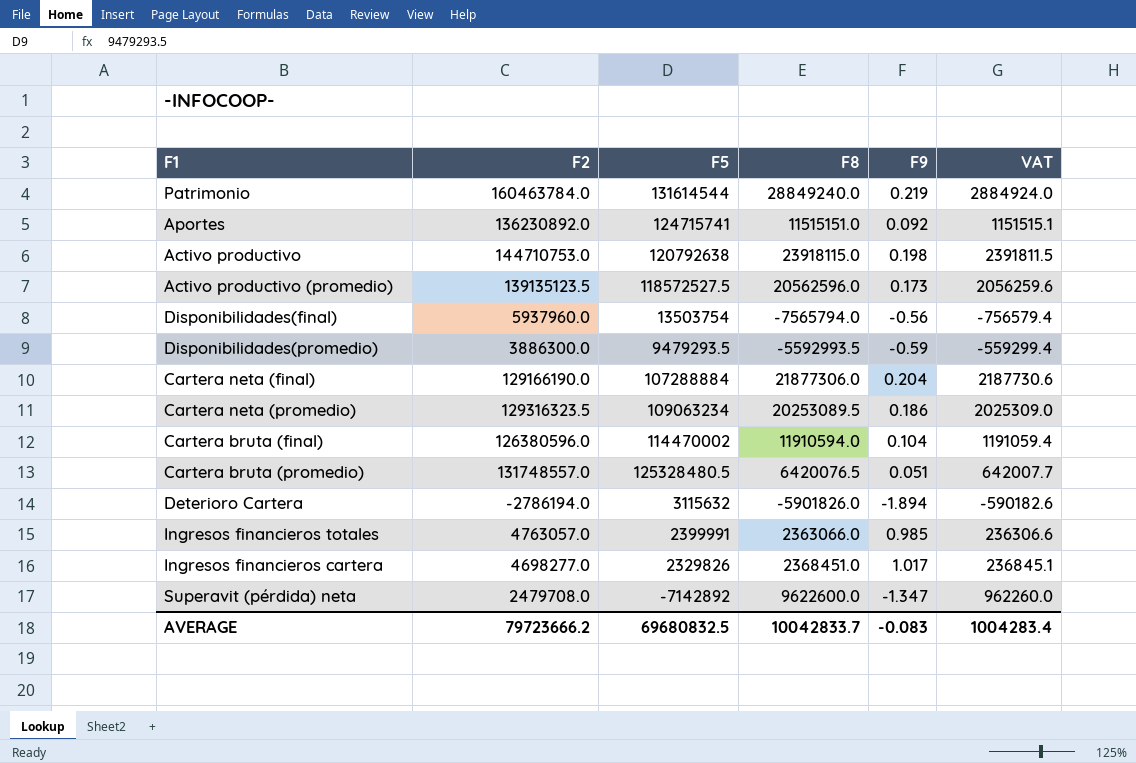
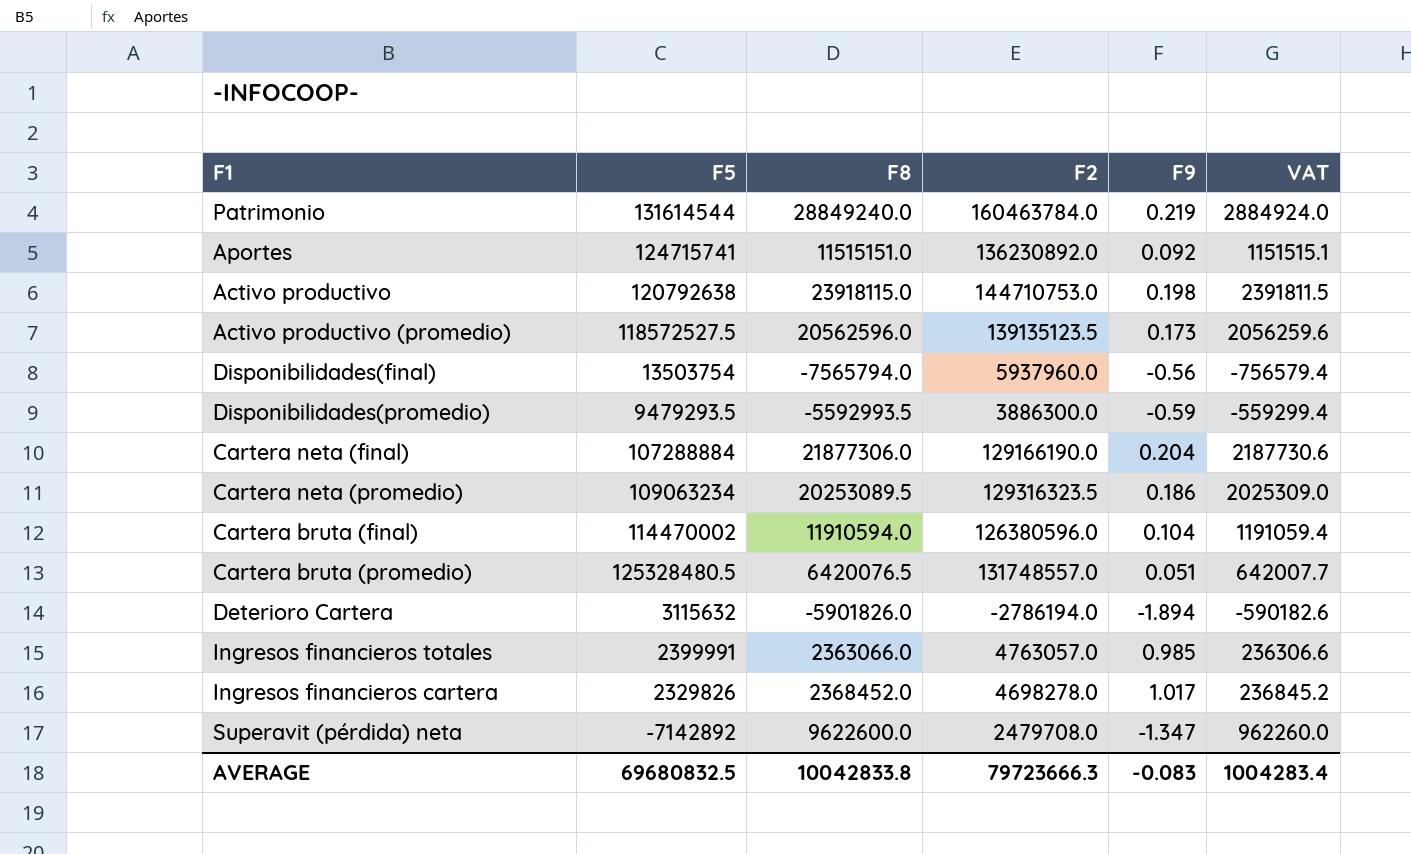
column F2 | position: 2 -> 4
Ingresos financieros cartera | F8: 2368451.0 -> 2368452.0
Ingresos financieros cartera | F2: 4698277.0 -> 4698278.0
Ingresos financieros cartera | VAT: 236845.1 -> 236845.2
AVERAGE | F8: 10042833.7 -> 10042833.8
AVERAGE | F2: 79723666.2 -> 79723666.3

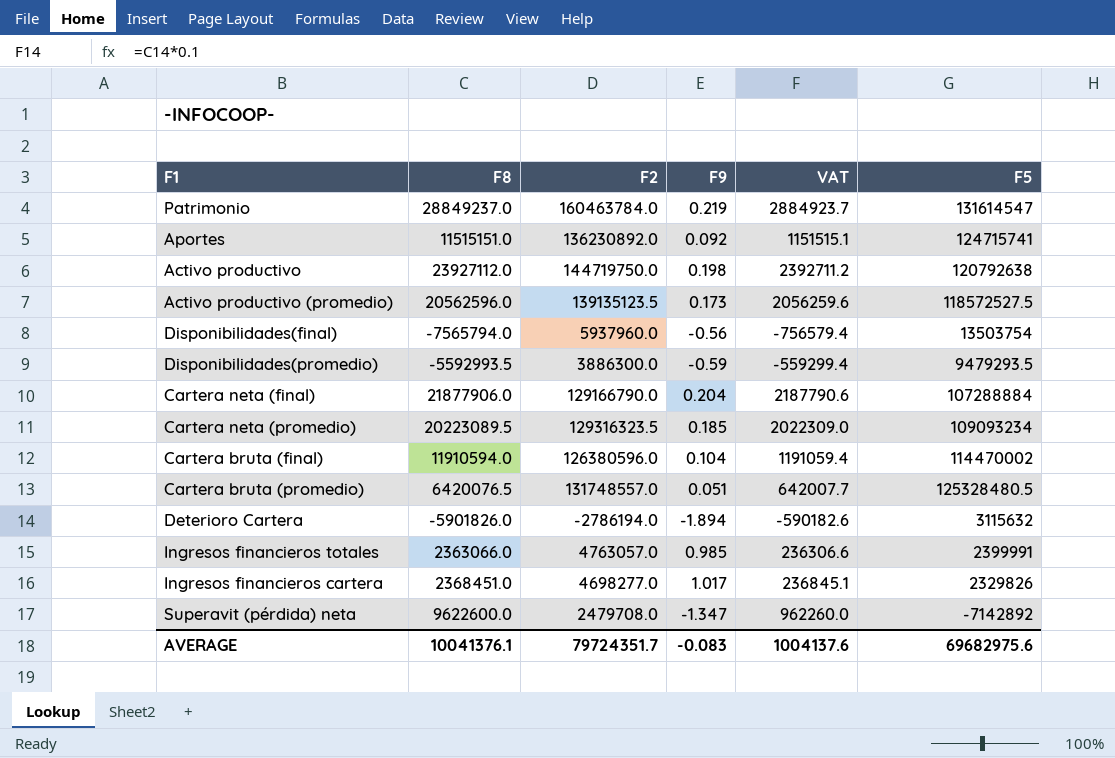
column F5 | position: 2 -> 6
Patrimonio | F8: 28849240.0 -> 28849237.0
Patrimonio | VAT: 2884924.0 -> 2884923.7
Patrimonio | F5: 131614544 -> 131614547
Activo productivo | F8: 23918115.0 -> 23927112.0
Activo productivo | F2: 144710753.0 -> 144719750.0
Activo productivo | VAT: 2391811.5 -> 2392711.2
Cartera neta (final) | F8: 21877306.0 -> 21877906.0
Cartera neta (final) | F2: 129166190.0 -> 129166790.0
Cartera neta (final) | VAT: 2187730.6 -> 2187790.6
Cartera neta (promedio) | F8: 20253089.5 -> 20223089.5
Cartera neta (promedio) | F9: 0.186 -> 0.185
Cartera neta (promedio) | VAT: 2025309.0 -> 2022309.0
Cartera neta (promedio) | F5: 109063234 -> 109093234
Ingresos financieros cartera | F8: 2368452.0 -> 2368451.0
Ingresos financieros cartera | F2: 4698278.0 -> 4698277.0
Ingresos financieros cartera | VAT: 236845.2 -> 236845.1
AVERAGE | F8: 10042833.8 -> 10041376.1
AVERAGE | F2: 79723666.3 -> 79724351.7
AVERAGE | VAT: 1004283.4 -> 1004137.6
AVERAGE | F5: 69680832.5 -> 69682975.6

